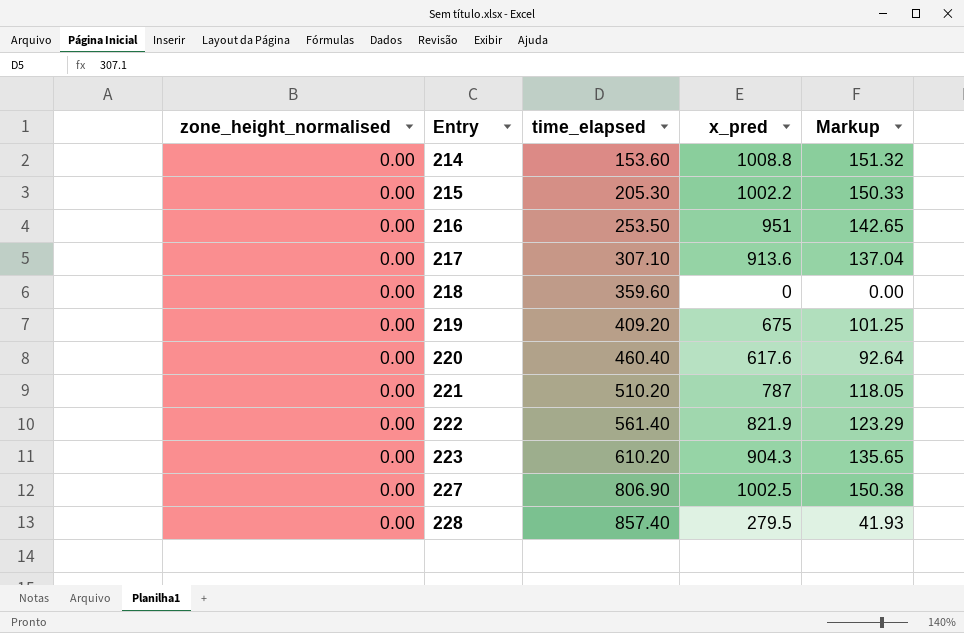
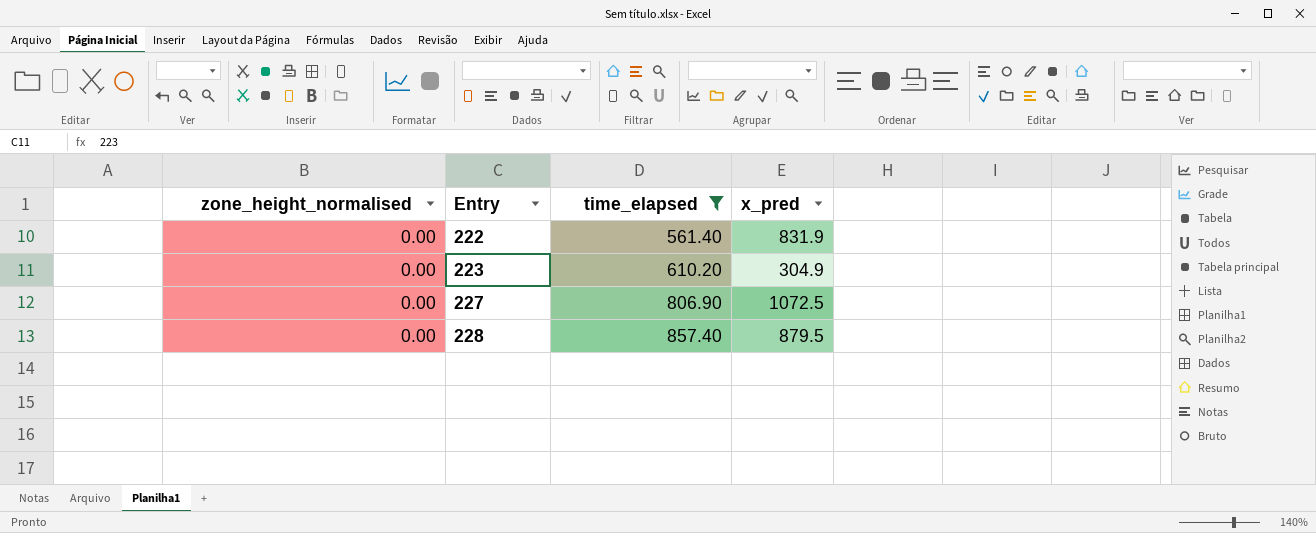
filter: none -> time_elapsed >= 561.40
column Markup | formula: [x_pred] * 0.15 -> none
222 | x_pred: 821.9 -> 831.9
223 | x_pred: 904.3 -> 304.9
227 | x_pred: 1002.5 -> 1072.5
228 | x_pred: 279.5 -> 879.5

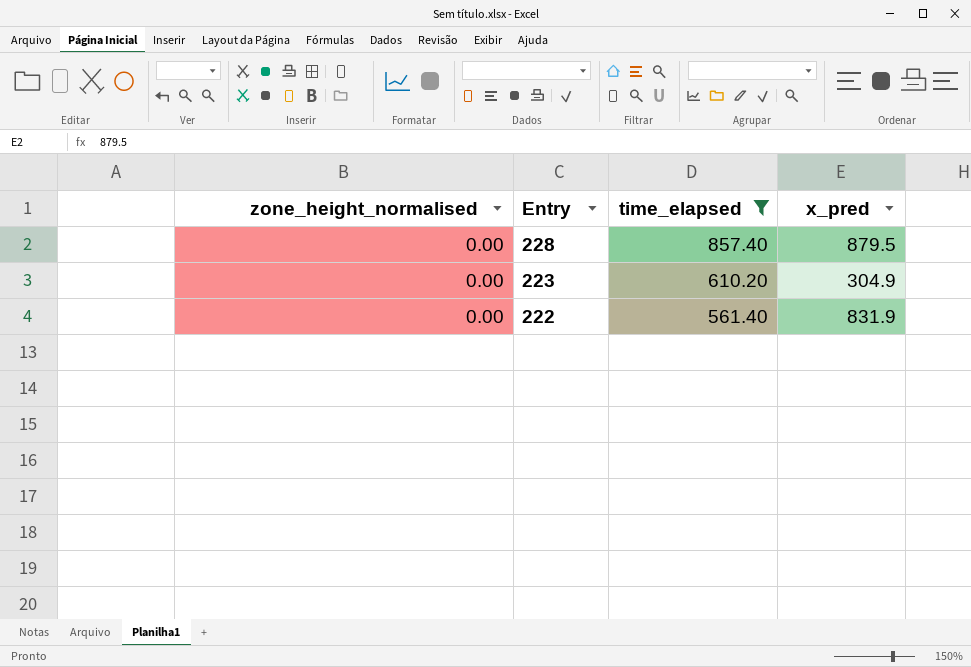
row order: Entry ascending -> Entry descending
row 227: 0.00 | 806.90 | 1072.5 -> none

